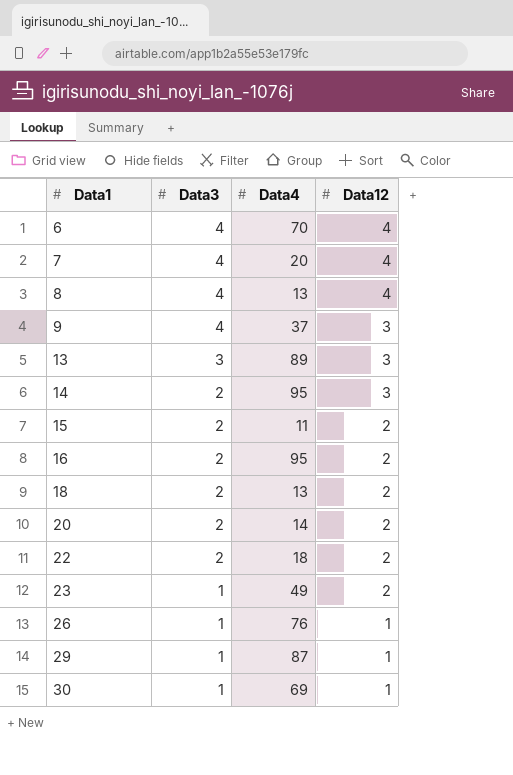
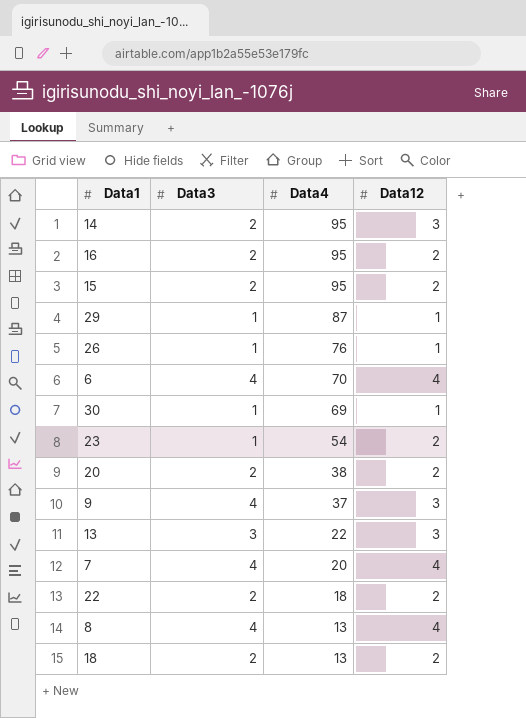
row order: Data1 ascending -> Data4 descending
15 | Data4: 11 -> 95
23 | Data4: 49 -> 54
20 | Data4: 14 -> 38
13 | Data4: 89 -> 22

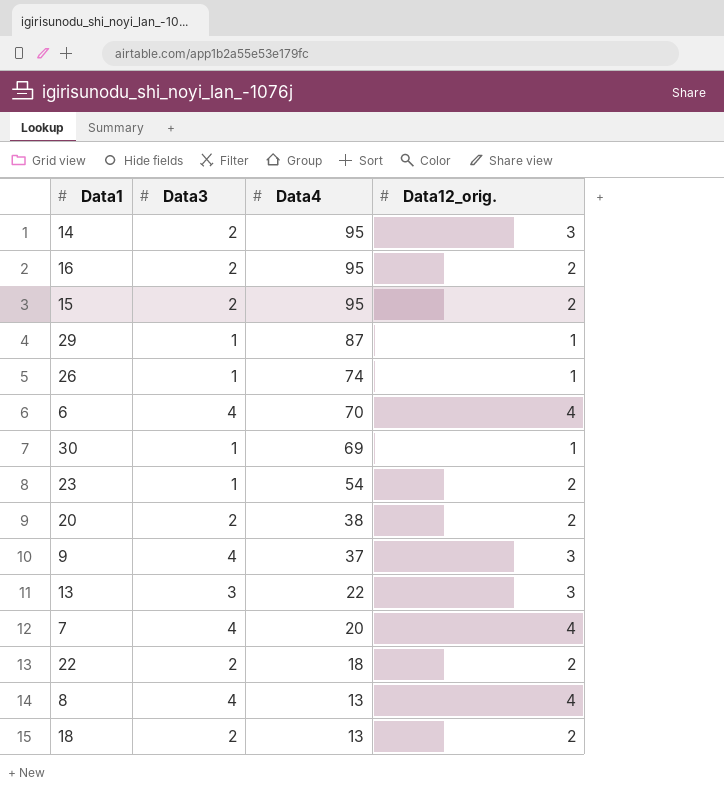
column name: Data12 -> Data12_orig.
26 | Data4: 76 -> 74

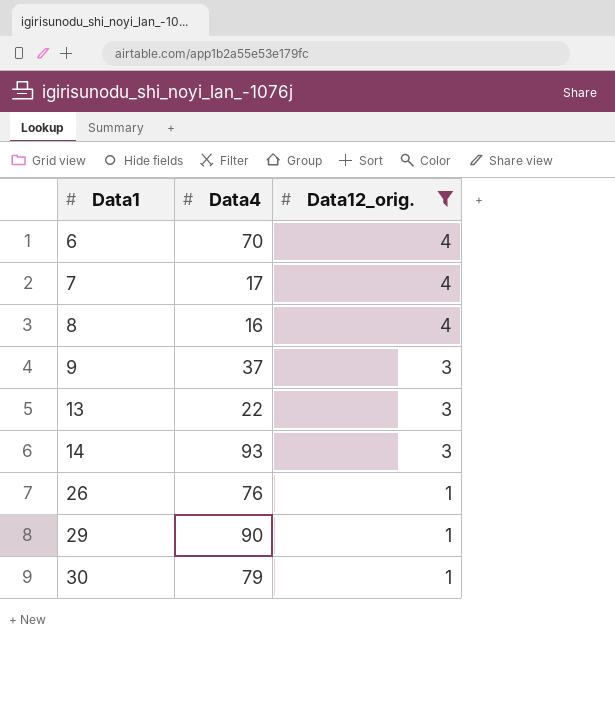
filter: none -> Data12_orig. != 2
row order: Data4 descending -> Data1 ascending
column Data3 | position: 2 -> none
7 | Data4: 20 -> 17
8 | Data4: 13 -> 16
14 | Data4: 95 -> 93
26 | Data4: 74 -> 76
29 | Data4: 87 -> 90
30 | Data4: 69 -> 79

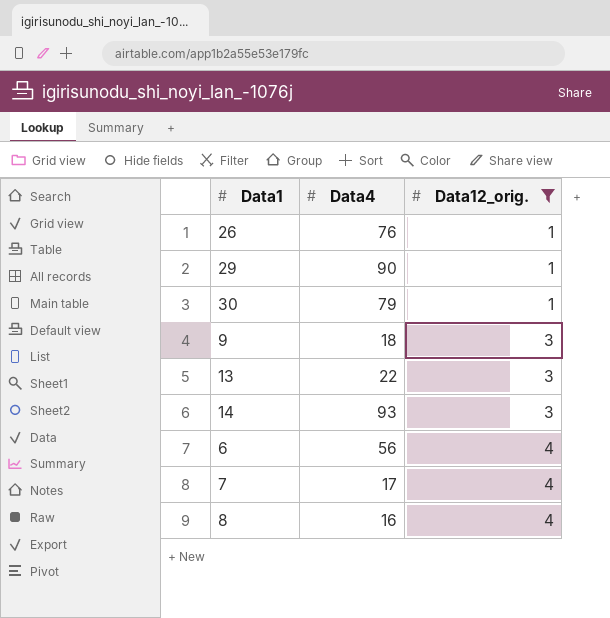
row order: Data1 ascending -> Data12_orig. ascending
9 | Data4: 37 -> 18
6 | Data4: 70 -> 56

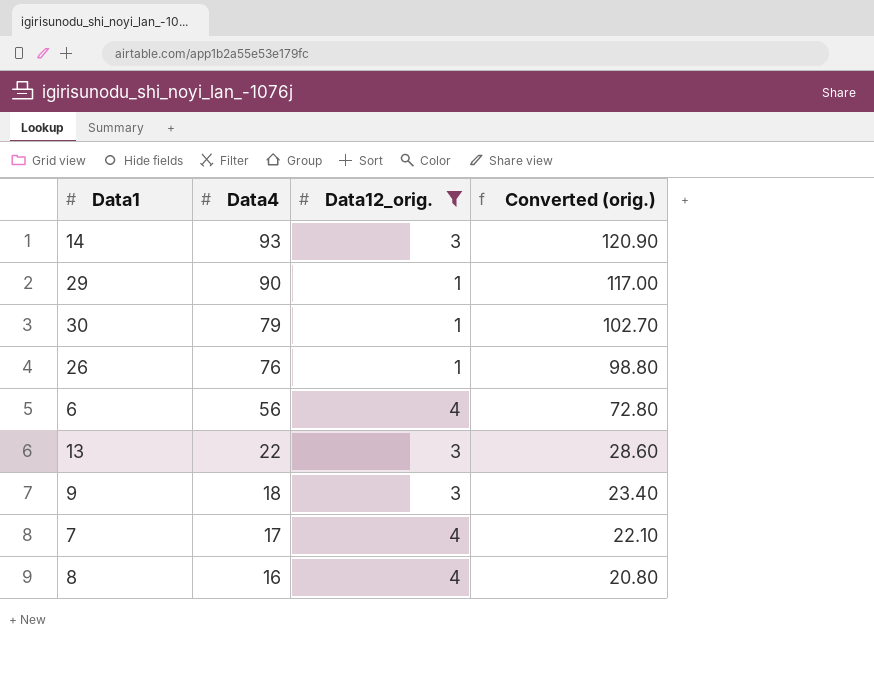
row order: Data12_orig. ascending -> Data4 descending
column Converted (orig.) | formula: none -> [Data4] * 1.3

